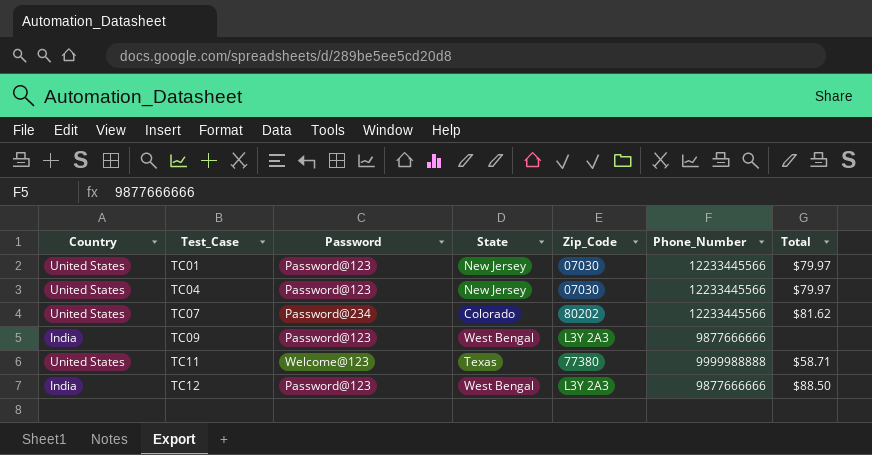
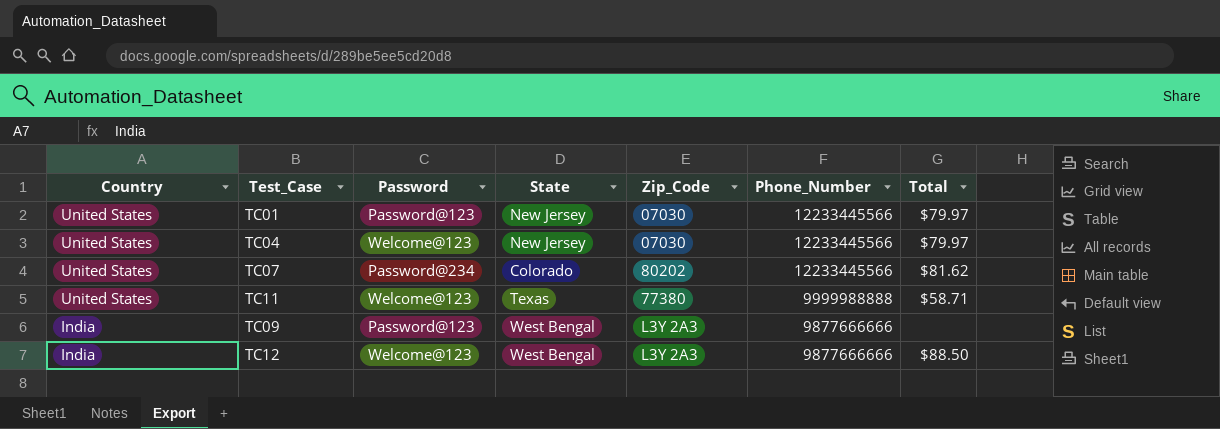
row order: Test_Case ascending -> Country descending
TC04 | Password: Password@123 -> Welcome@123
TC12 | Password: Password@123 -> Welcome@123

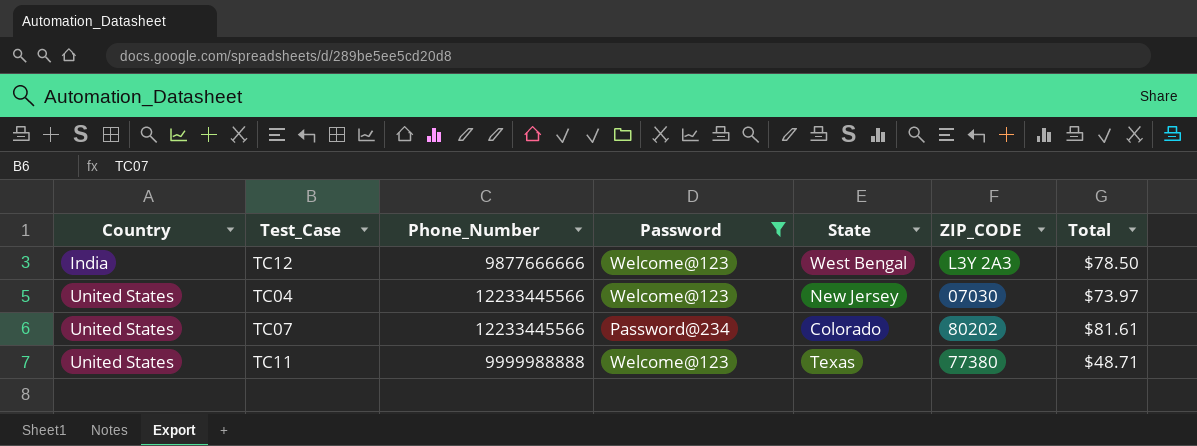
filter: none -> Password != Password@123
row order: Country descending -> Country ascending
column Phone_Number | position: 6 -> 3
column name: Zip_Code -> ZIP_CODE
TC12 | Total: $88.50 -> $78.50
TC04 | Total: $79.97 -> $73.97
TC07 | Total: $81.62 -> $81.61
TC11 | Total: $58.71 -> $48.71

